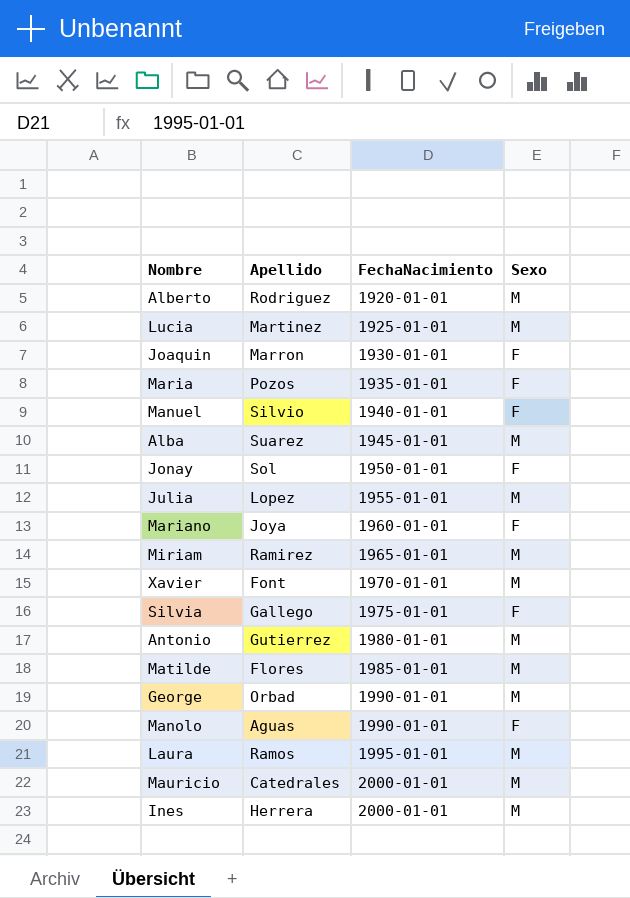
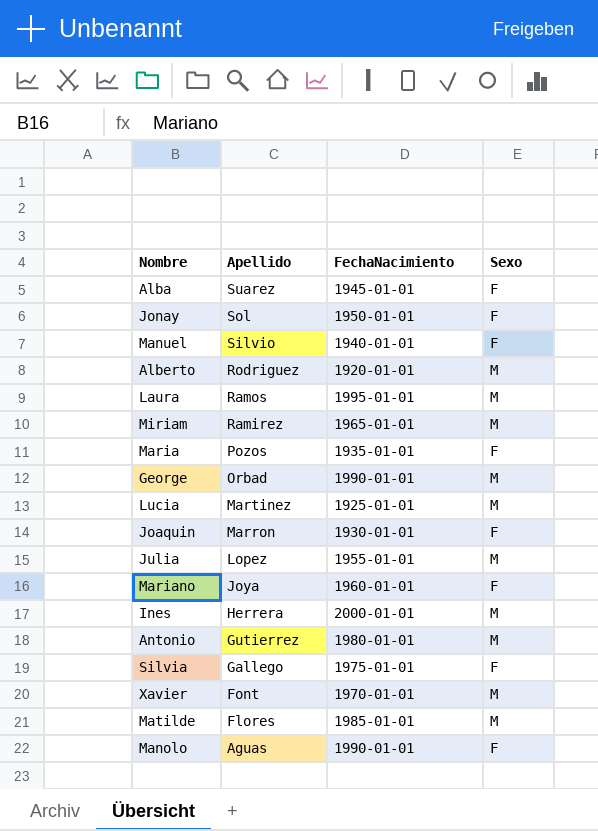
row order: FechaNacimiento ascending -> Apellido descending
row Mauricio: Catedrales | 2000-01-01 | M -> none
Alba | Sexo: M -> F

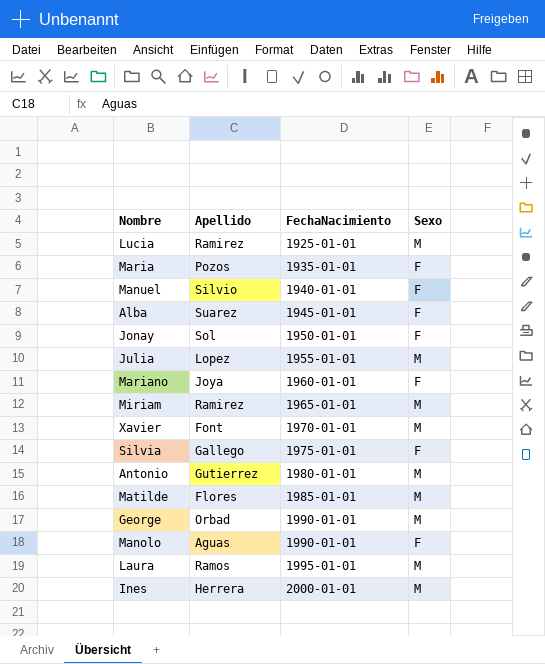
row order: Apellido descending -> FechaNacimiento ascending
row Alberto: Rodriguez | 1920-01-01 | M -> none
row Joaquin: Marron | 1930-01-01 | F -> none
Lucia | Apellido: Martinez -> Ramirez

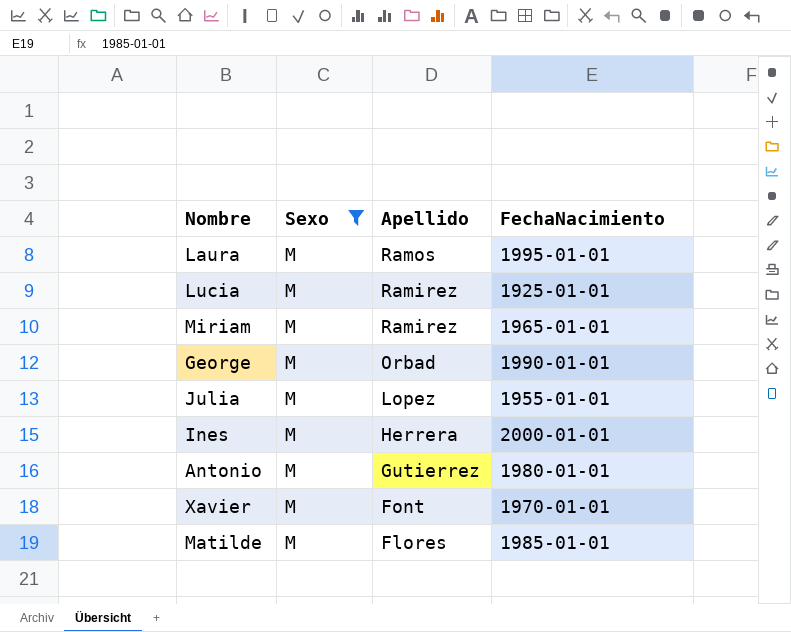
filter: none -> Sexo = M
row order: FechaNacimiento ascending -> Apellido descending
column Sexo | position: 4 -> 2

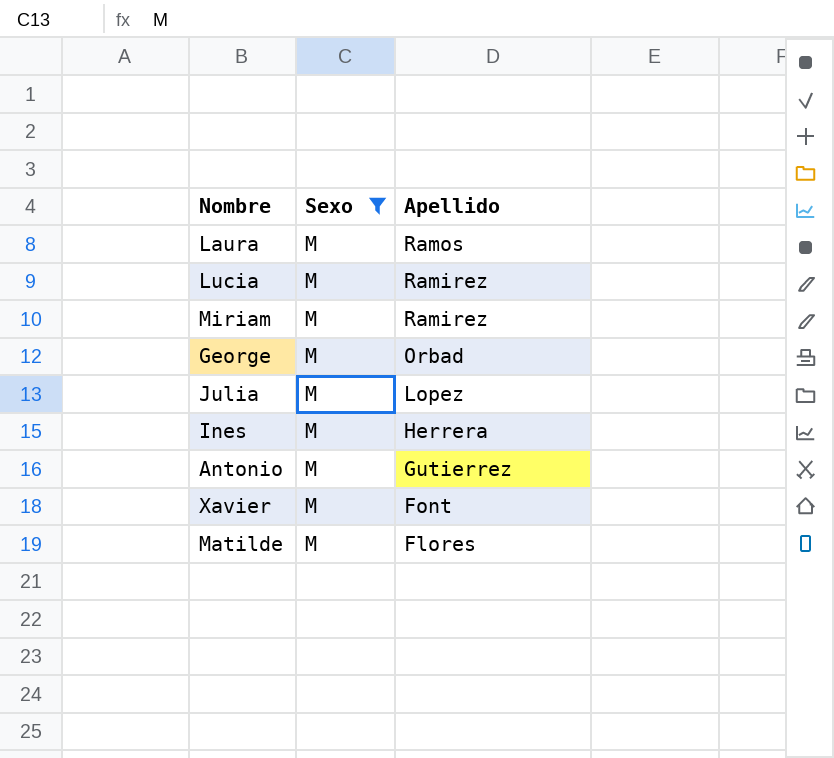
column FechaNacimiento | position: 4 -> none

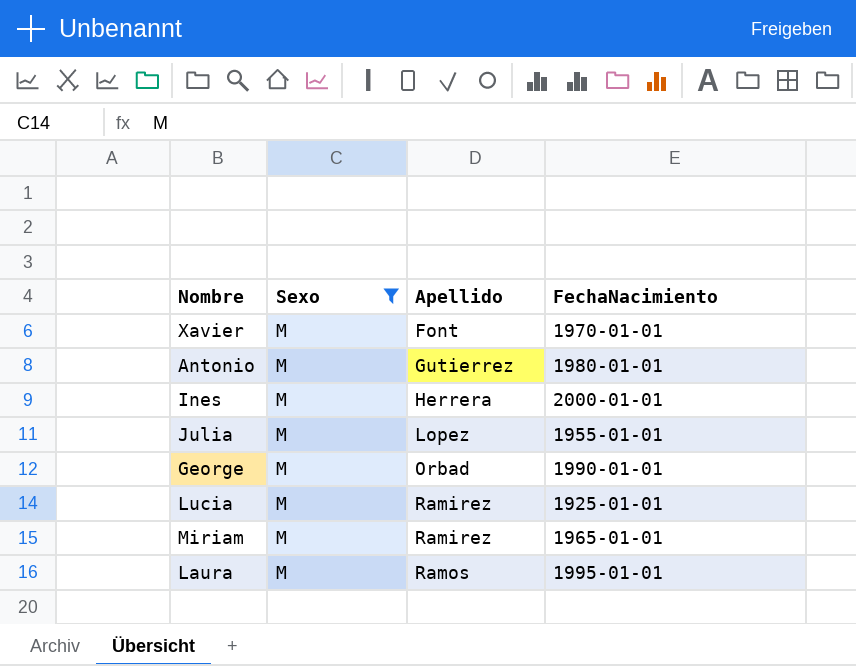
row order: Apellido descending -> Apellido ascending
column FechaNacimiento | position: none -> 4
row Matilde: M | Flores -> none

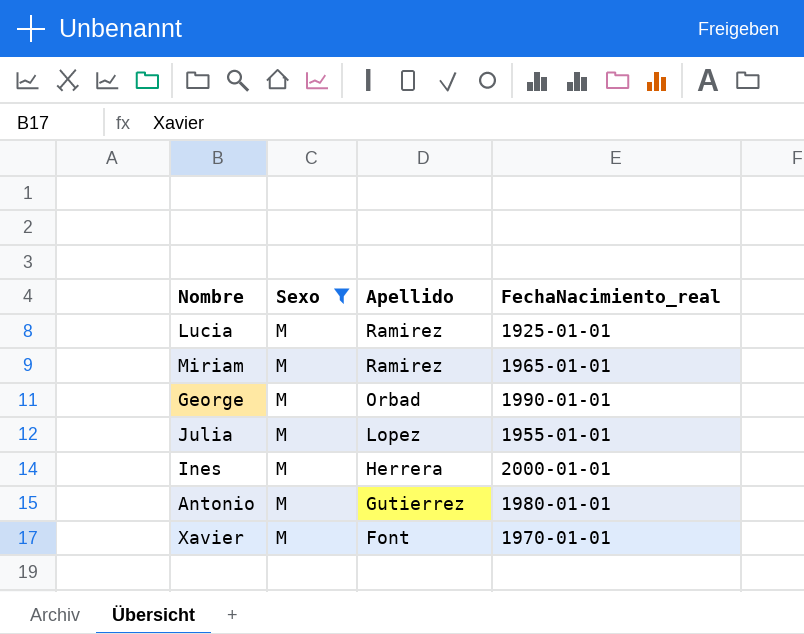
row order: Apellido ascending -> Apellido descending
column name: FechaNacimiento -> FechaNacimiento_real
row Laura: M | Ramos | 1995-01-01 -> none

